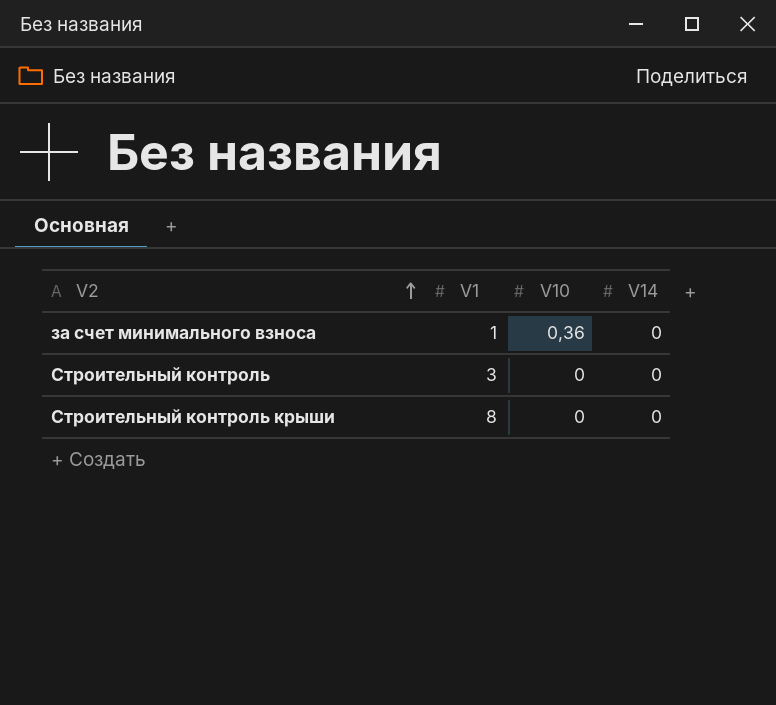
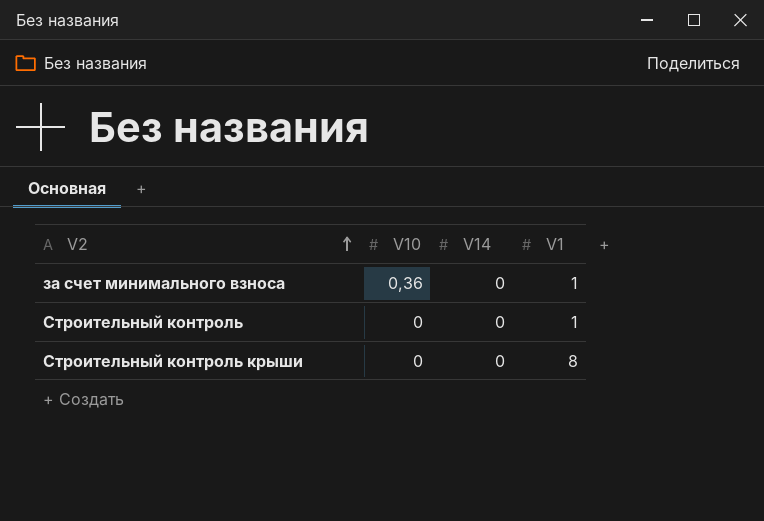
column V1 | position: 2 -> 4
Строительный контроль | V1: 3 -> 1

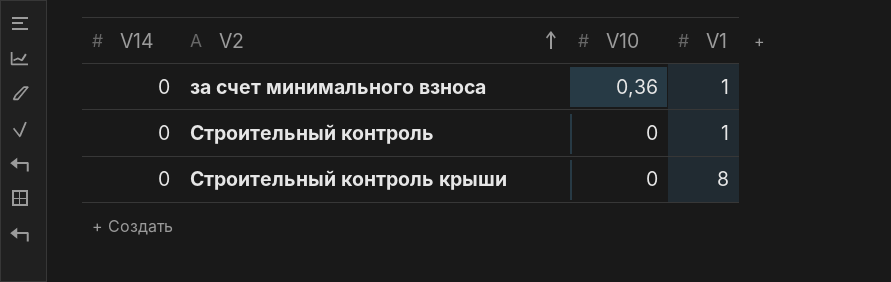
column V14 | position: 3 -> 1

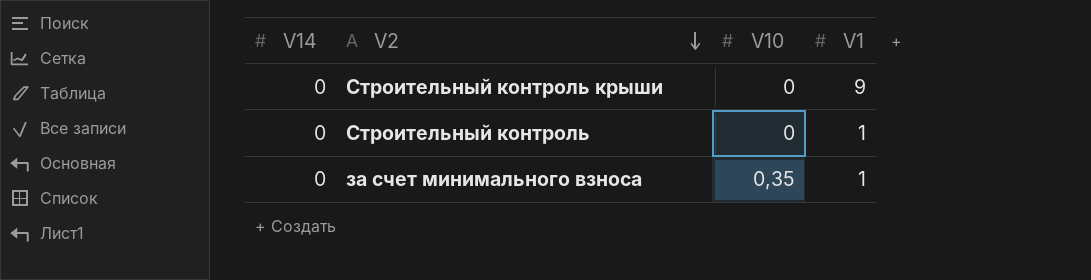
row order: V2 ascending -> V2 descending
Строительный контроль крыши | V1: 8 -> 9
за счет минимального взноса | V10: 0,36 -> 0,35

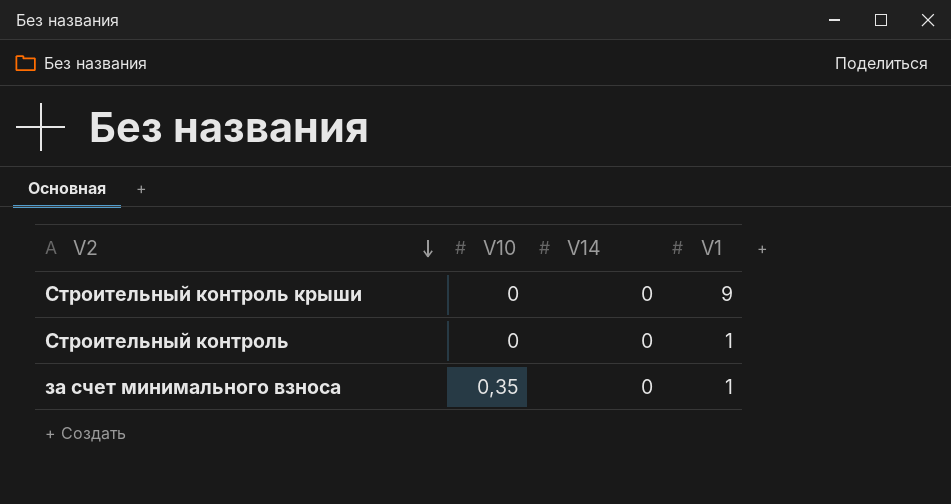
column V14 | position: 1 -> 3

